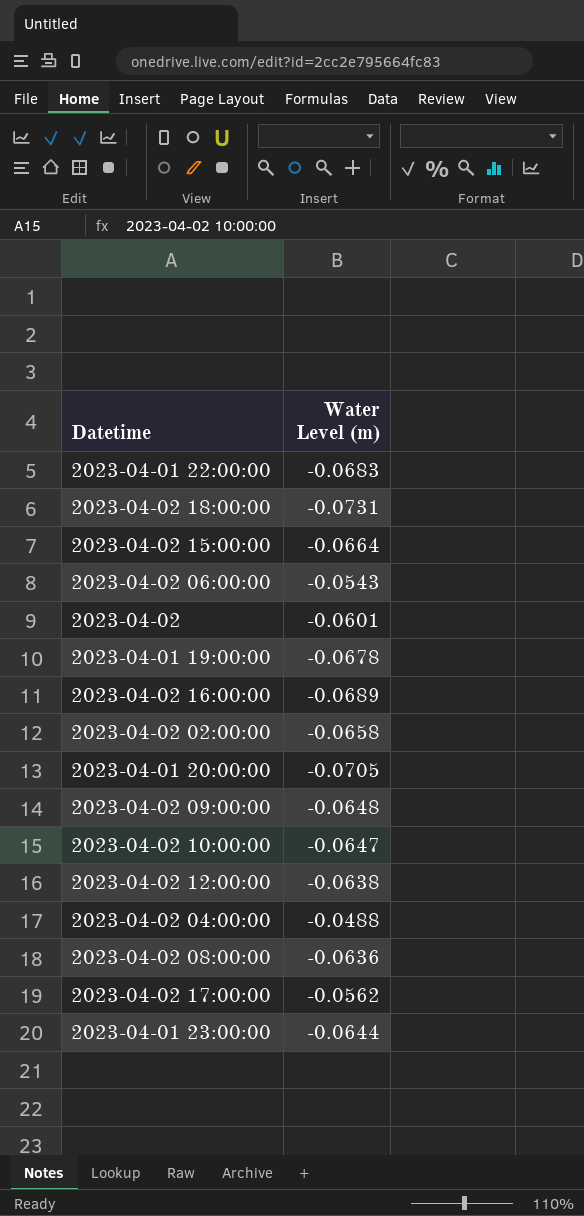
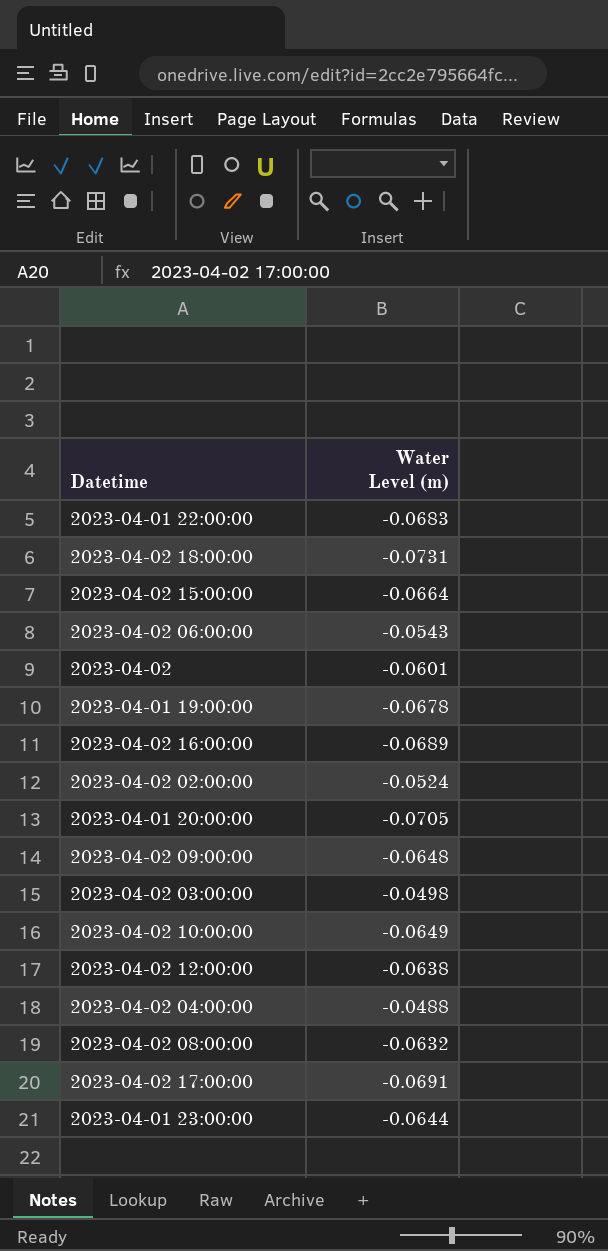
2023-04-02 02:00:00 | Water Level (m): -0.0658 -> -0.0524
row 2023-04-02 03:00:00: none -> -0.0498
2023-04-02 10:00:00 | Water Level (m): -0.0647 -> -0.0649
2023-04-02 08:00:00 | Water Level (m): -0.0636 -> -0.0632
2023-04-02 17:00:00 | Water Level (m): -0.0562 -> -0.0691

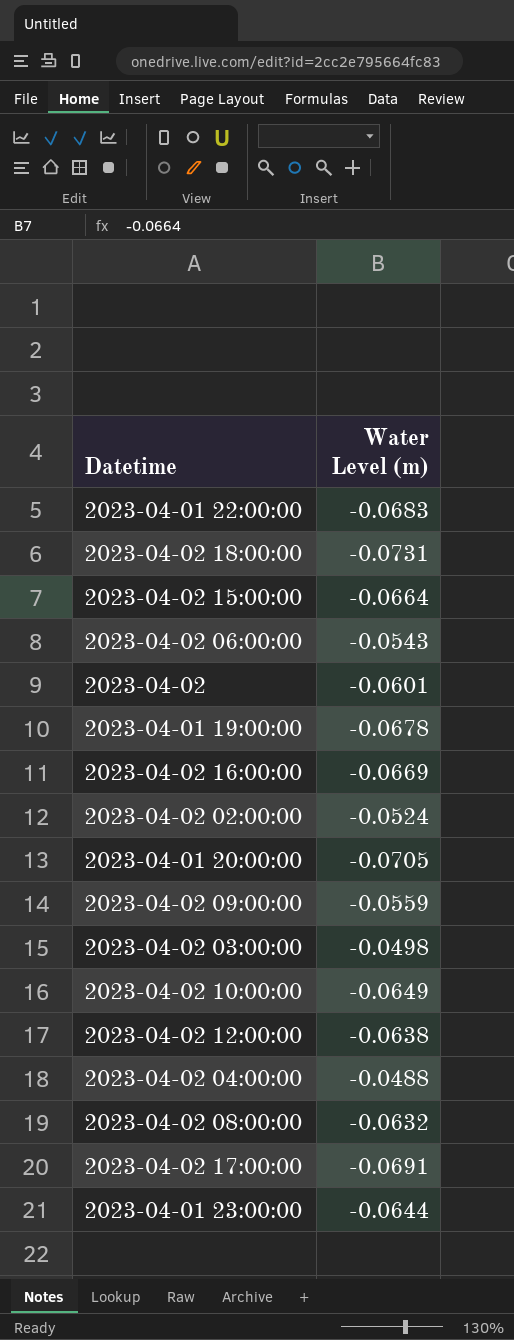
2023-04-02 16:00:00 | Water Level (m): -0.0689 -> -0.0669
2023-04-02 09:00:00 | Water Level (m): -0.0648 -> -0.0559

